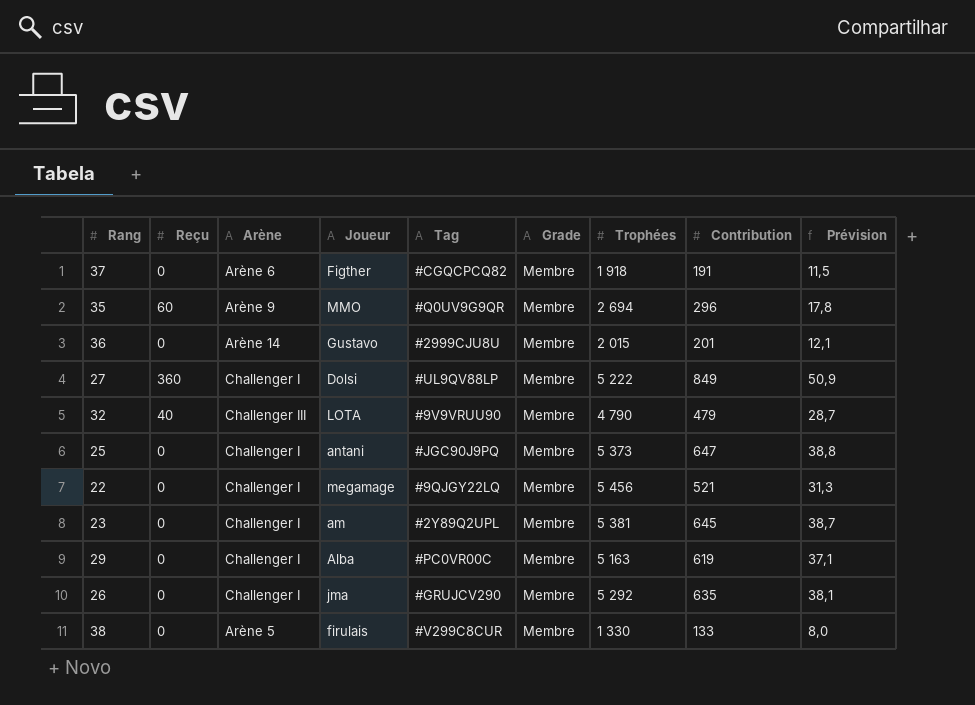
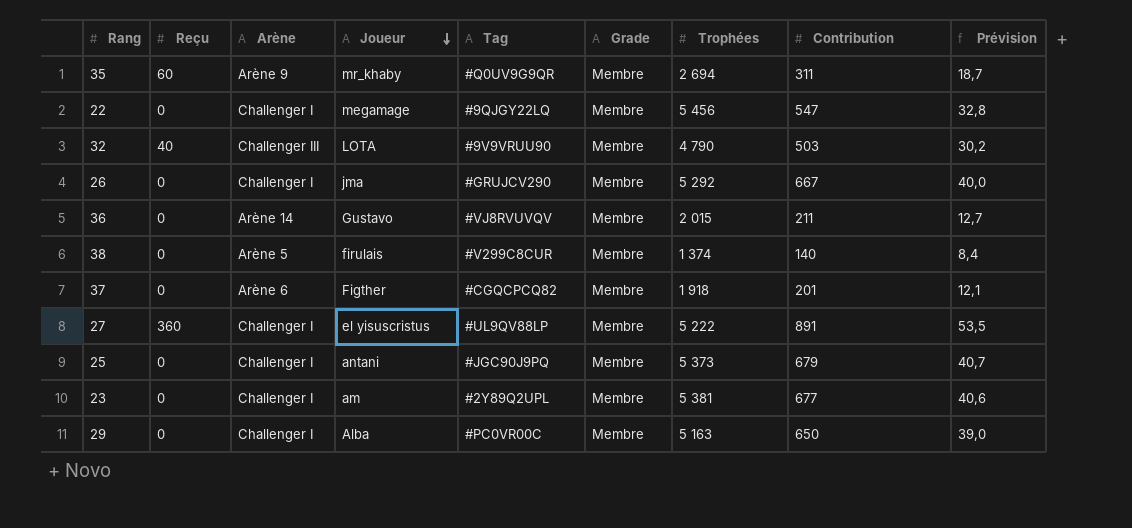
row order: none -> Joueur descending
35 | Joueur: MMO -> mr_khaby
35 | Contribution: 296 -> 311
35 | Prévision: 17,8 -> 18,7
22 | Contribution: 521 -> 547
22 | Prévision: 31,3 -> 32,8
32 | Contribution: 479 -> 503
32 | Prévision: 28,7 -> 30,2
26 | Contribution: 635 -> 667
26 | Prévision: 38,1 -> 40,0
36 | Tag: #2999CJU8U -> #VJ8RVUVQV
36 | Contribution: 201 -> 211
36 | Prévision: 12,1 -> 12,7
38 | Trophées: 1 330 -> 1 374
38 | Contribution: 133 -> 140
38 | Prévision: 8,0 -> 8,4
37 | Contribution: 191 -> 201
37 | Prévision: 11,5 -> 12,1
27 | Joueur: Dolsi -> el yisuscristus
27 | Contribution: 849 -> 891
27 | Prévision: 50,9 -> 53,5
25 | Contribution: 647 -> 679
25 | Prévision: 38,8 -> 40,7
23 | Contribution: 645 -> 677
23 | Prévision: 38,7 -> 40,6
29 | Contribution: 619 -> 650
29 | Prévision: 37,1 -> 39,0

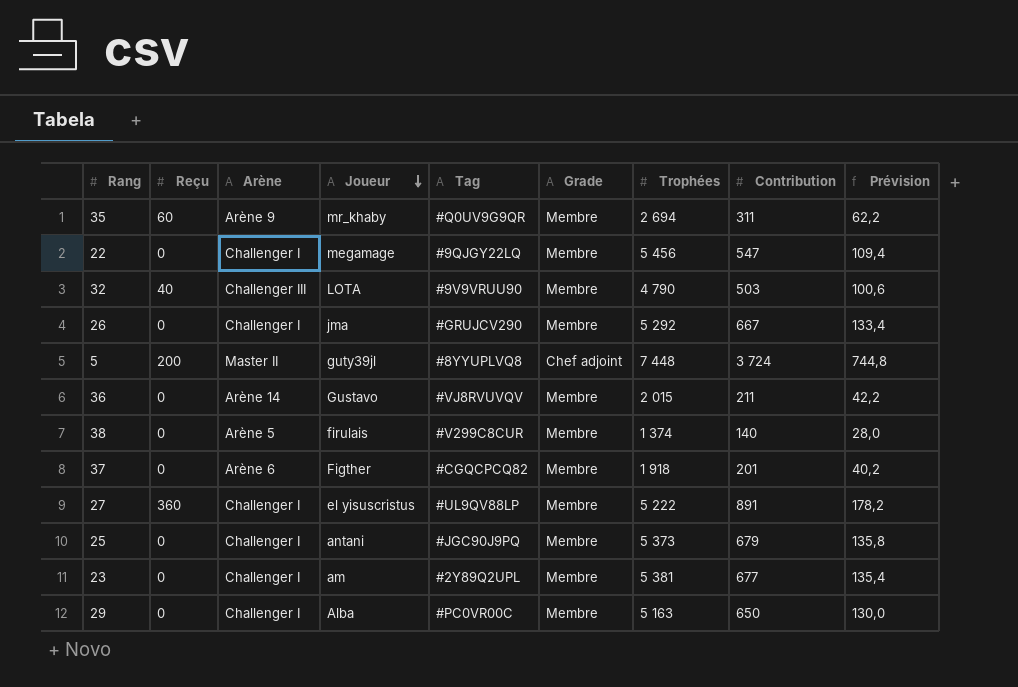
column Prévision | formula: [Contribution] * 0,06 -> [Contribution] * 0,2
row 5: none -> 200 | Master II | guty39jl | #8YYUPLVQ8 | Chef adjoint | 7 448 | 3 724 | 744,8

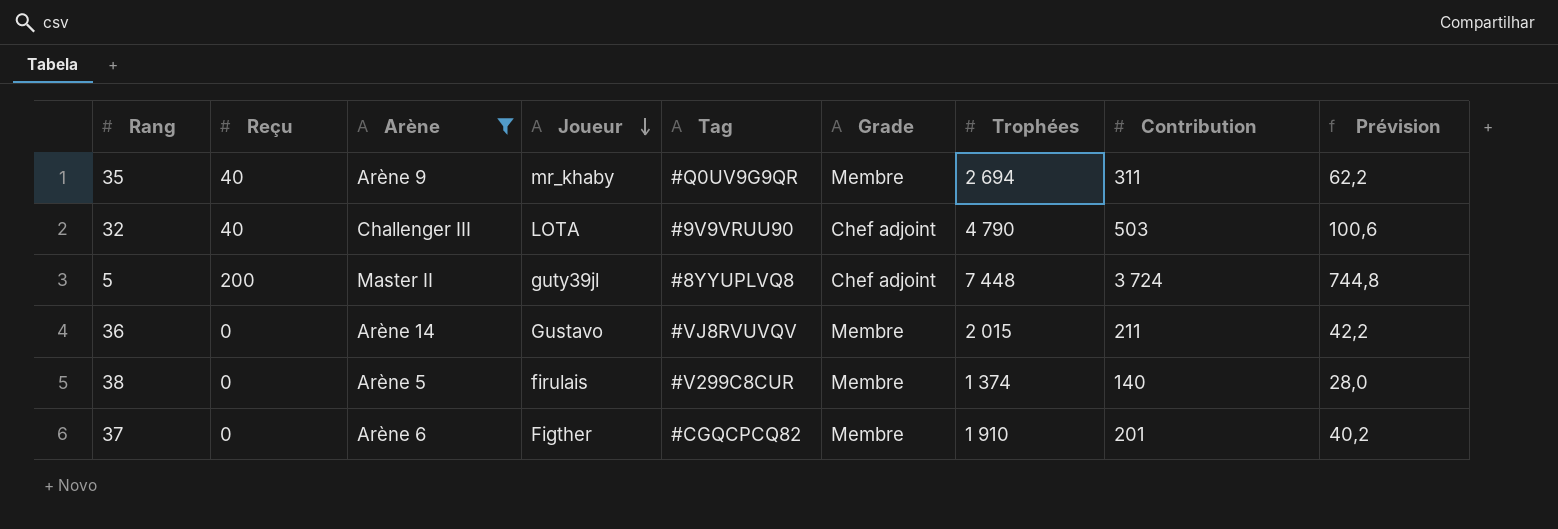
filter: none -> Arène != Challenger I
35 | Reçu: 60 -> 40
32 | Grade: Membre -> Chef adjoint
37 | Trophées: 1 918 -> 1 910

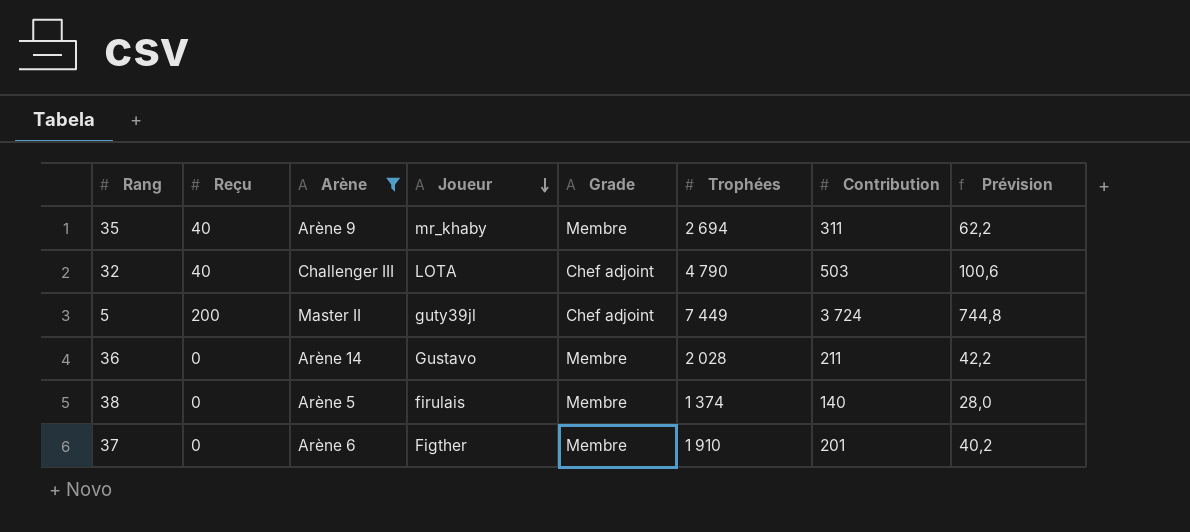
column Tag | position: 5 -> none
5 | Trophées: 7 448 -> 7 449
36 | Trophées: 2 015 -> 2 028

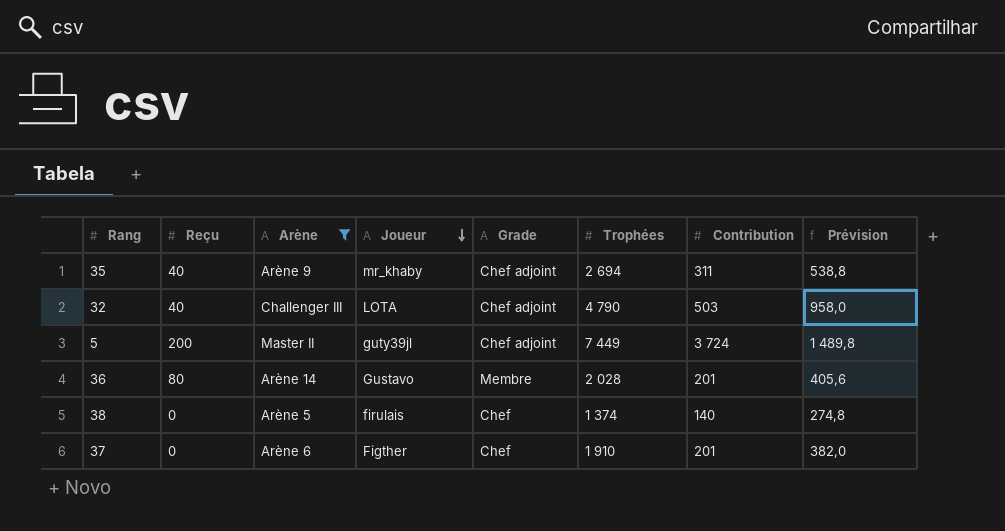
column Prévision | formula: [Contribution] * 0,2 -> [Trophées] * 0,2
35 | Grade: Membre -> Chef adjoint
36 | Reçu: 0 -> 80
36 | Contribution: 211 -> 201
38 | Grade: Membre -> Chef
37 | Grade: Membre -> Chef

